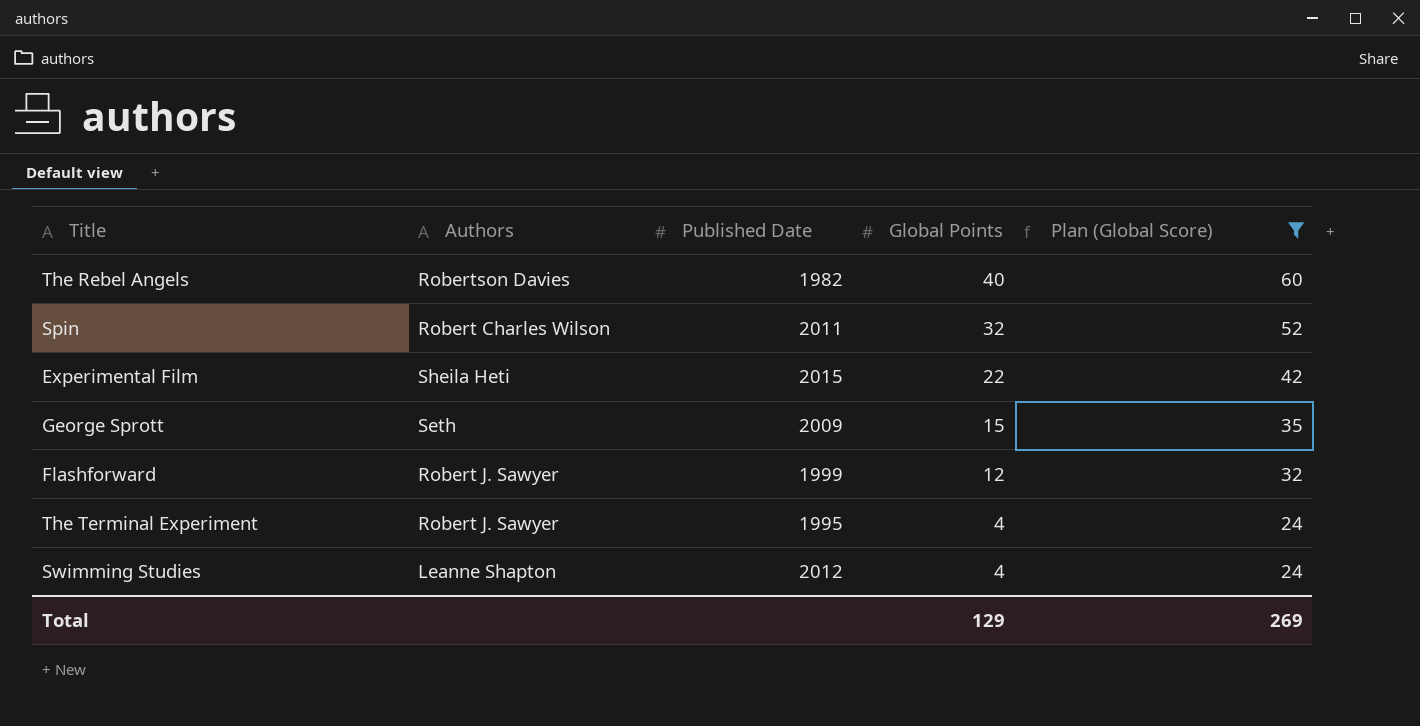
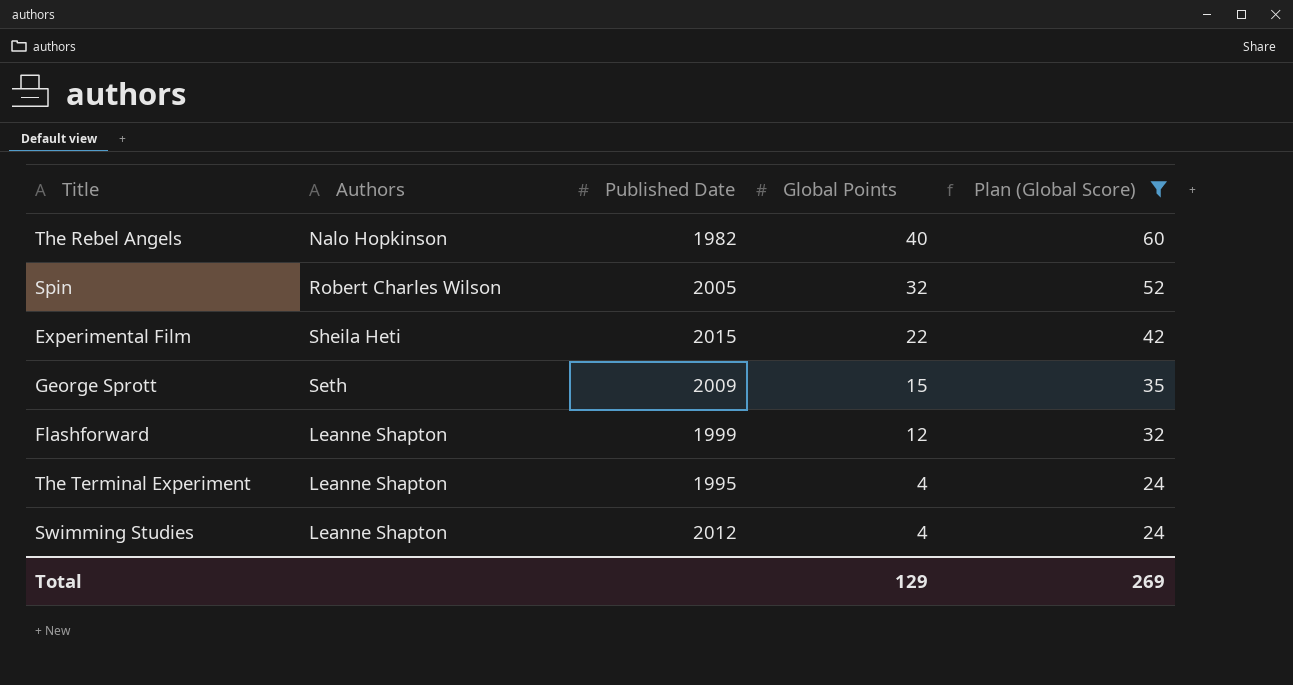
The Rebel Angels | Authors: Robertson Davies -> Nalo Hopkinson
Spin | Published Date: 2011 -> 2005
Flashforward | Authors: Robert J. Sawyer -> Leanne Shapton
The Terminal Experiment | Authors: Robert J. Sawyer -> Leanne Shapton

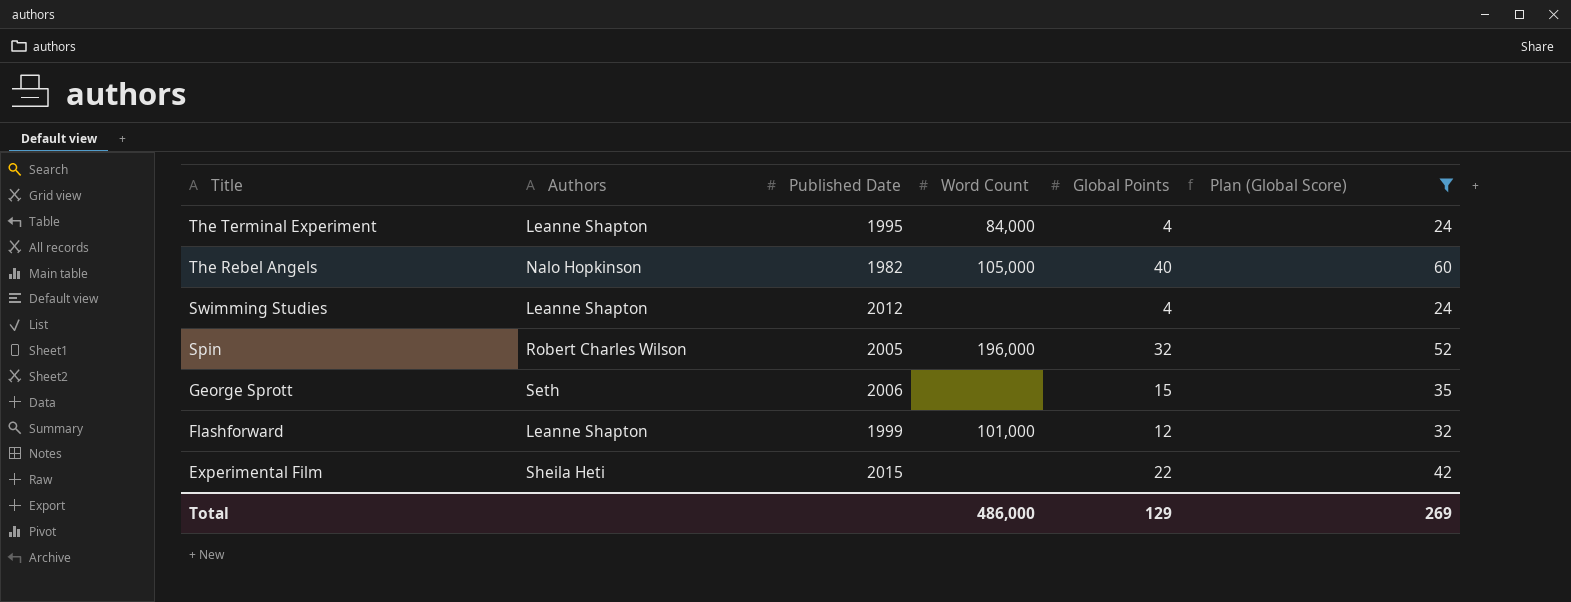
row order: Global Points descending -> Title descending
column Word Count | position: none -> 4
George Sprott | Published Date: 2009 -> 2006

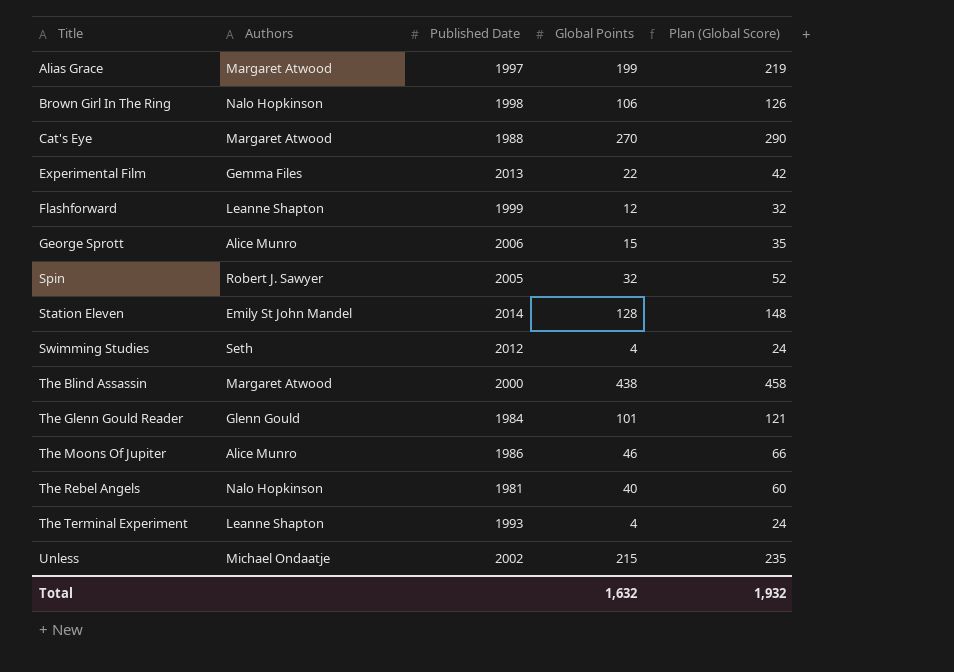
filter: Plan (Global Score) <= 60 -> none
row order: Title descending -> Title ascending
column Word Count | position: 4 -> none
Experimental Film | Authors: Sheila Heti -> Gemma Files
Experimental Film | Published Date: 2015 -> 2013
George Sprott | Authors: Seth -> Alice Munro
Spin | Authors: Robert Charles Wilson -> Robert J. Sawyer
Swimming Studies | Authors: Leanne Shapton -> Seth
The Rebel Angels | Published Date: 1982 -> 1981
The Terminal Experiment | Published Date: 1995 -> 1993
Total | Global Points: 129 -> 1,632
Total | Plan (Global Score): 269 -> 1,932

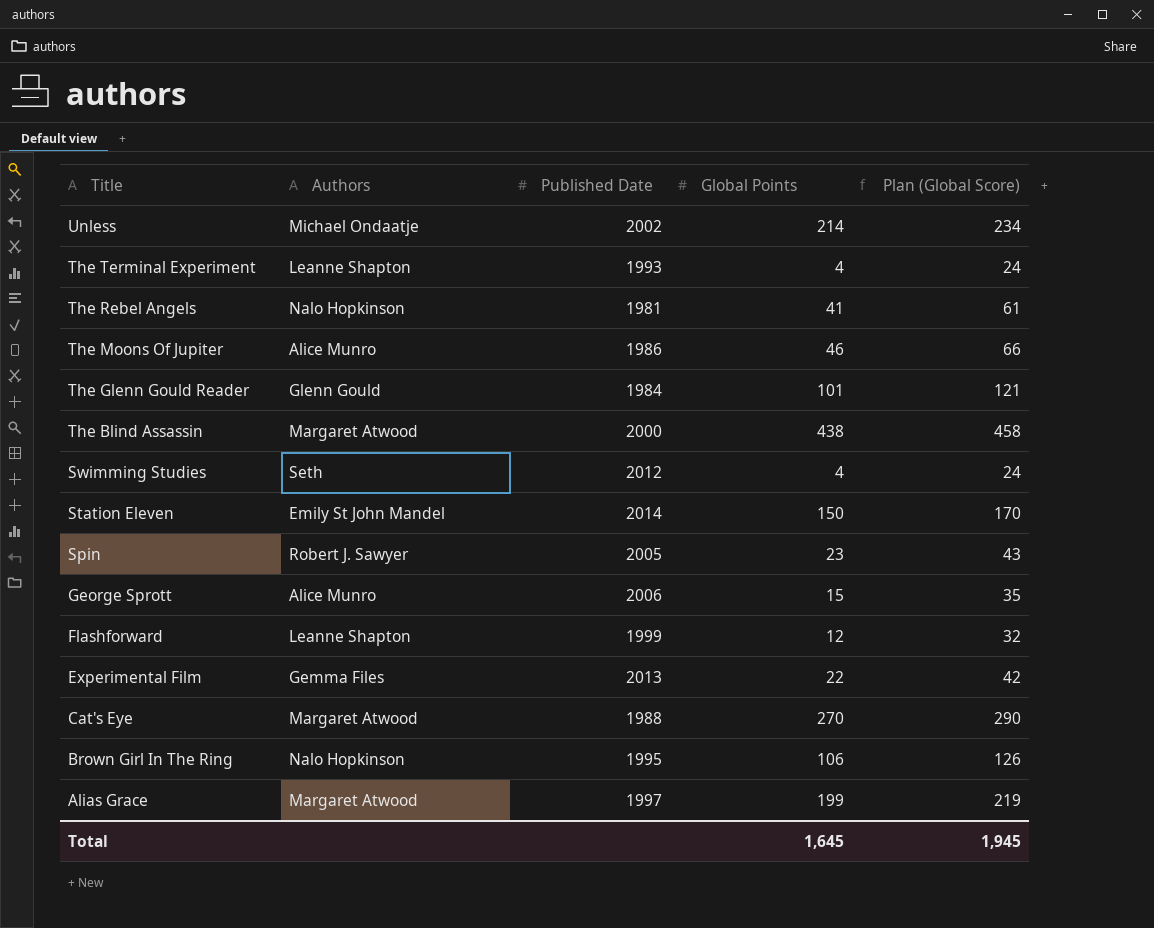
row order: Title ascending -> Title descending
Unless | Global Points: 215 -> 214
Unless | Plan (Global Score): 235 -> 234
The Rebel Angels | Global Points: 40 -> 41
The Rebel Angels | Plan (Global Score): 60 -> 61
Station Eleven | Global Points: 128 -> 150
Station Eleven | Plan (Global Score): 148 -> 170
Spin | Global Points: 32 -> 23
Spin | Plan (Global Score): 52 -> 43
Brown Girl In The Ring | Published Date: 1998 -> 1995
Total | Global Points: 1,632 -> 1,645
Total | Plan (Global Score): 1,932 -> 1,945

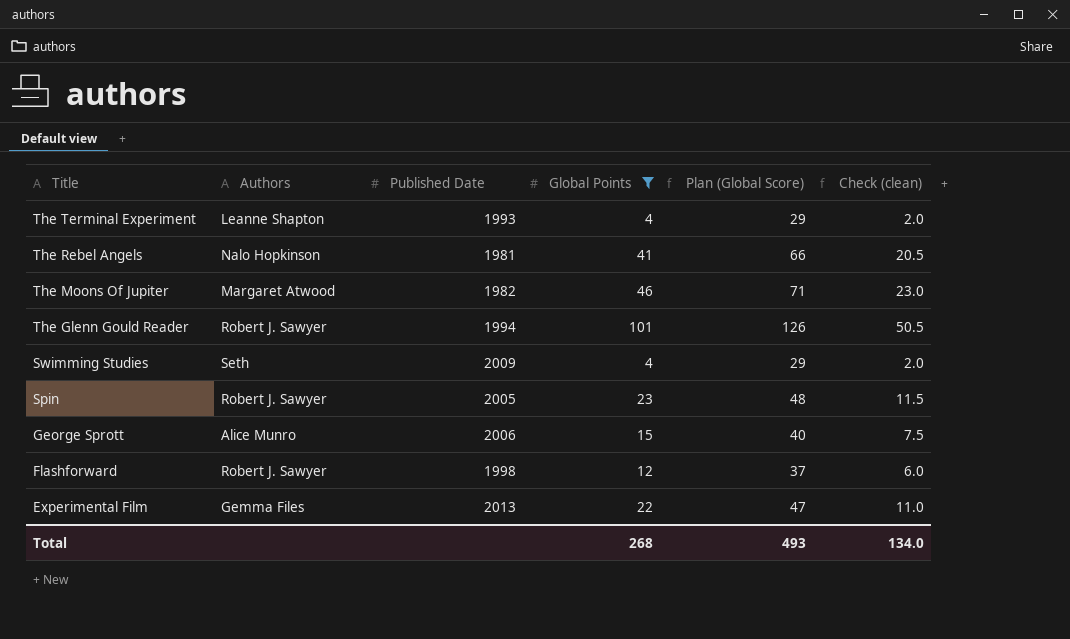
filter: none -> Global Points <= 101
column Plan (Global Score) | formula: [Global Points] + 20 -> [Global Points] + 25
column Check (clean) | formula: none -> [Global Points] * 0.5
The Moons Of Jupiter | Authors: Alice Munro -> Margaret Atwood
The Moons Of Jupiter | Published Date: 1986 -> 1982
The Glenn Gould Reader | Authors: Glenn Gould -> Robert J. Sawyer
The Glenn Gould Reader | Published Date: 1984 -> 1994
Swimming Studies | Published Date: 2012 -> 2009
Flashforward | Authors: Leanne Shapton -> Robert J. Sawyer
Flashforward | Published Date: 1999 -> 1998
Total | Global Points: 1,645 -> 268
Total | Plan (Global Score): 1,945 -> 493

